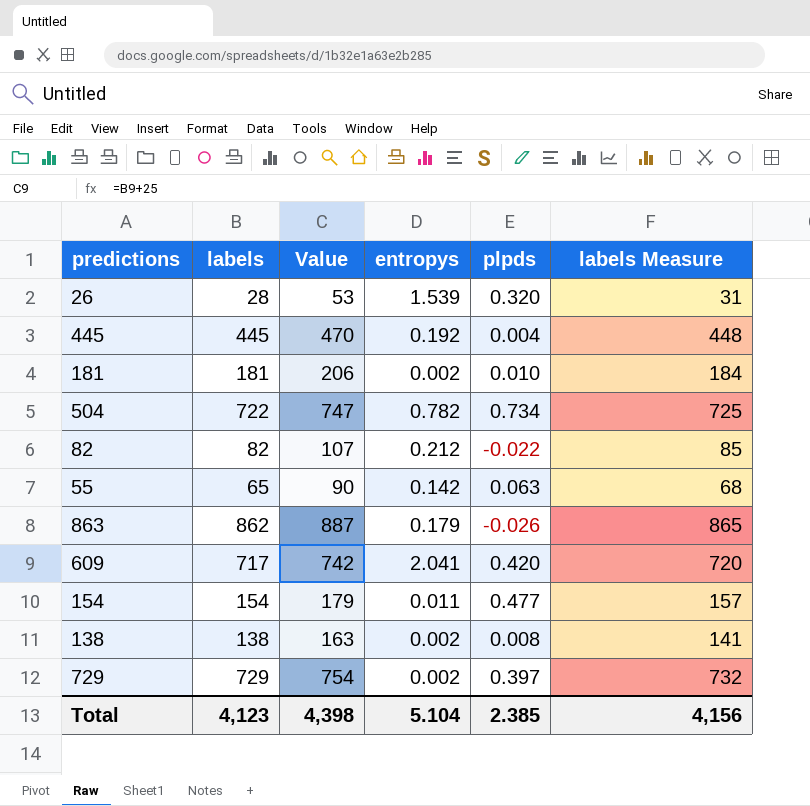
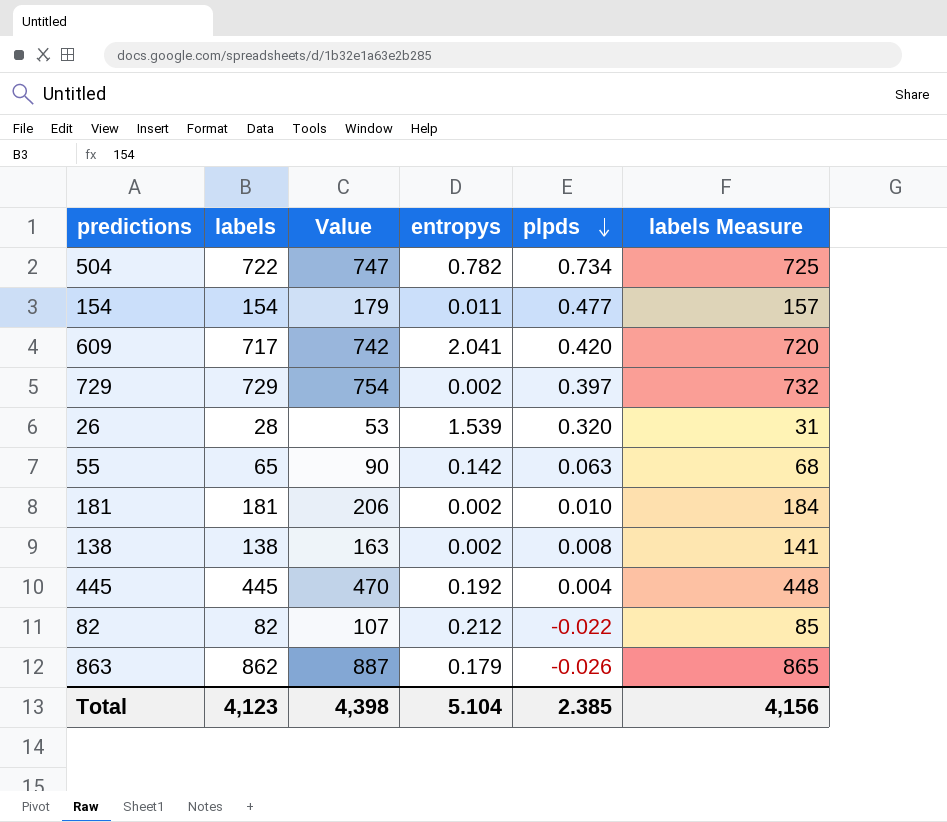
row order: none -> plpds descending

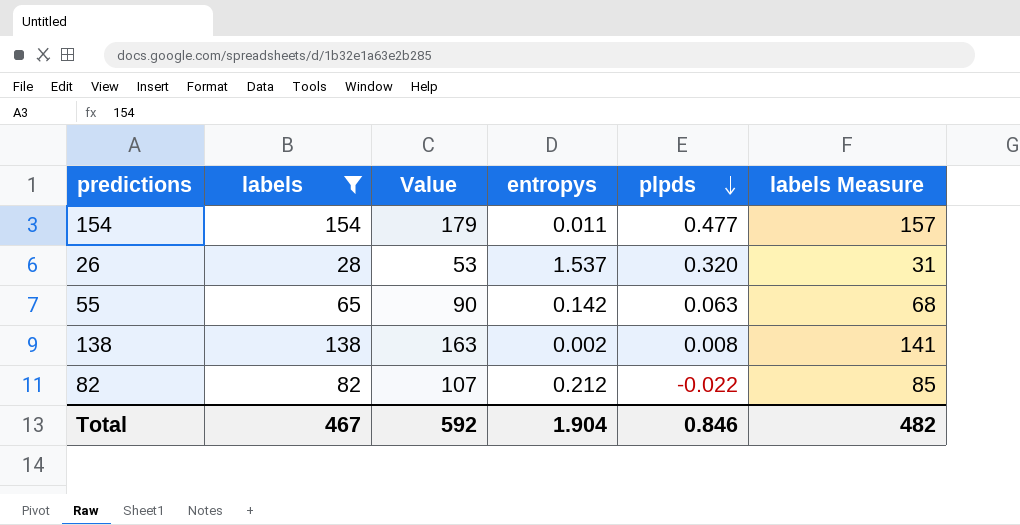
filter: none -> labels <= 154
26 | entropys: 1.539 -> 1.537
Total | labels: 4,123 -> 467
Total | Value: 4,398 -> 592
Total | entropys: 5.104 -> 1.904
Total | plpds: 2.385 -> 0.846
Total | labels Measure: 4,156 -> 482

